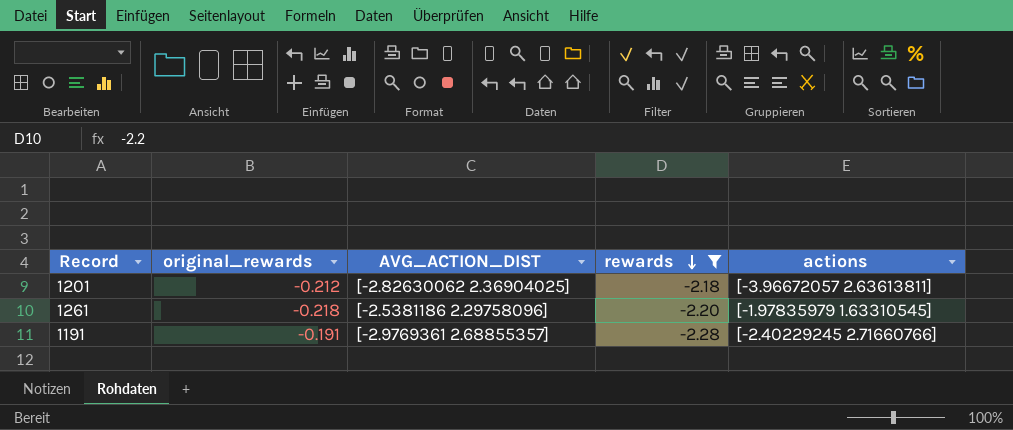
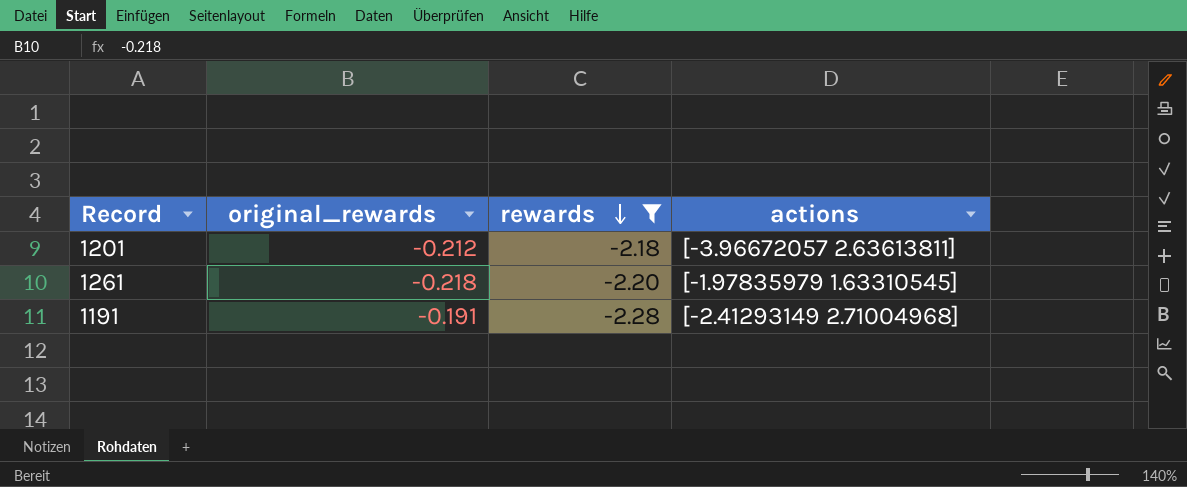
column AVG_ACTION_DIST | position: 3 -> none
1191 | actions: [-2.40229245 2.71660766] -> [-2.41293149 2.71004968]

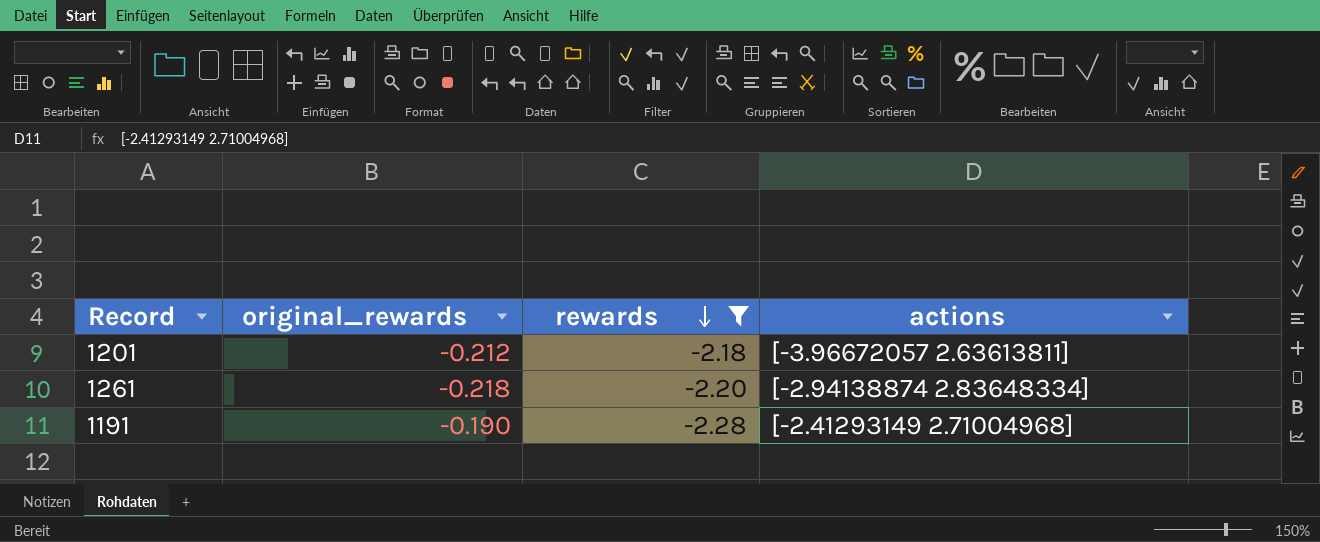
1261 | actions: [-1.97835979 1.63310545] -> [-2.94138874 2.83648334]
1191 | original_rewards: -0.191 -> -0.190

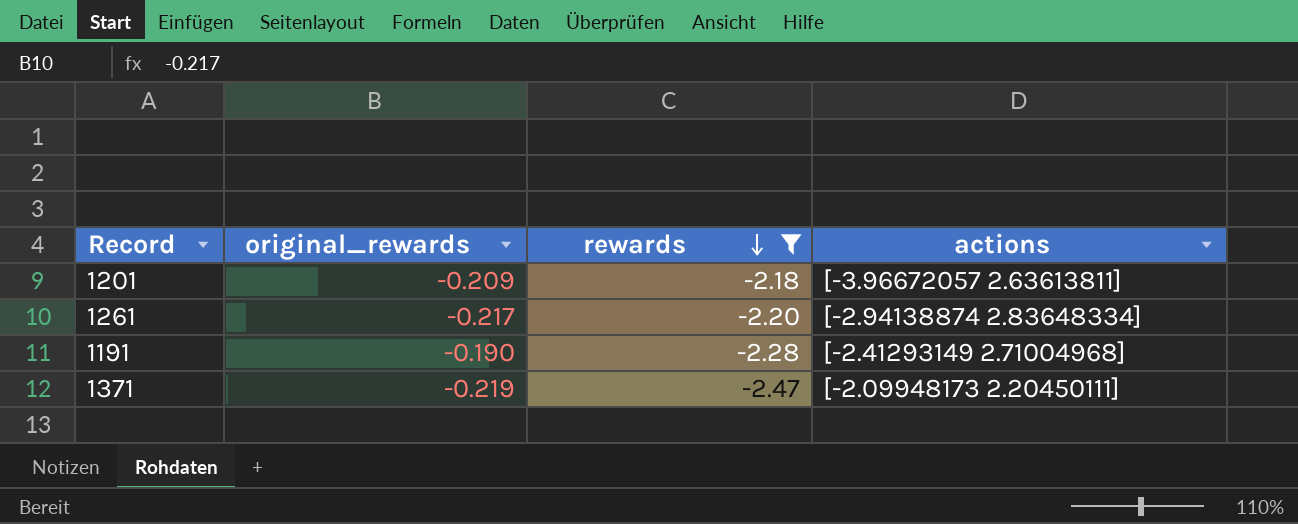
1201 | original_rewards: -0.212 -> -0.209
1261 | original_rewards: -0.218 -> -0.217
row 1371: none -> -0.219 | -2.47 | [-2.09948173 2.20450111]

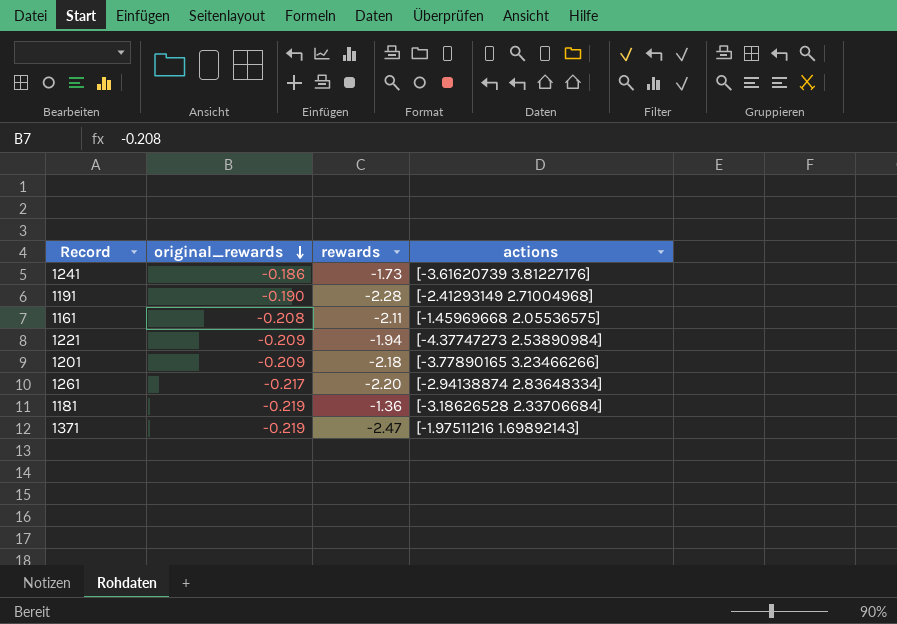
filter: rewards <= -2.18 -> none
row order: rewards descending -> original_rewards descending
1201 | actions: [-3.96672057 2.63613811] -> [-3.77890165 3.23466266]
1371 | actions: [-2.09948173 2.20450111] -> [-1.97511216 1.69892143]

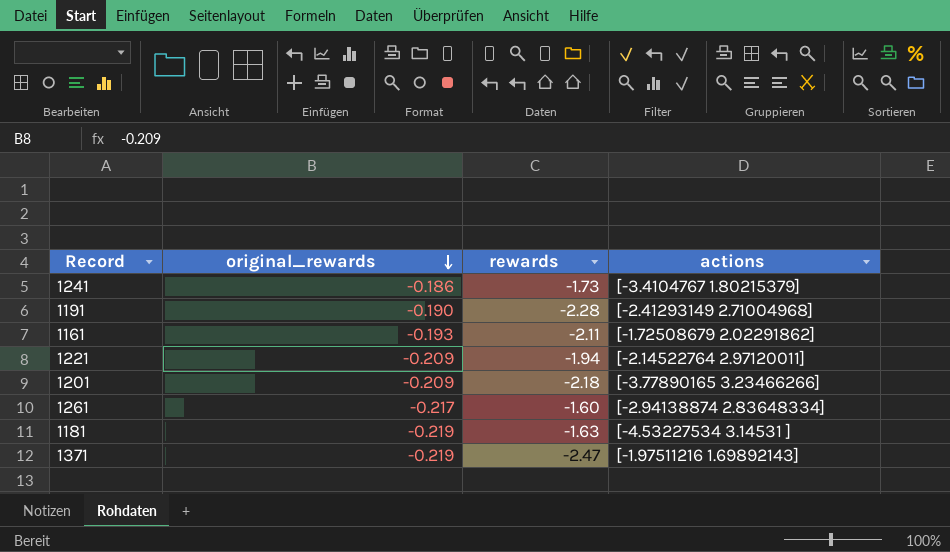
1241 | actions: [-3.61620739 3.81227176] -> [-3.4104767 1.80215379]
1161 | original_rewards: -0.208 -> -0.193
1161 | actions: [-1.45969668 2.05536575] -> [-1.72508679 2.02291862]
1221 | actions: [-4.37747273 2.53890984] -> [-2.14522764 2.97120011]
1261 | rewards: -2.20 -> -1.60
1181 | rewards: -1.36 -> -1.63
1181 | actions: [-3.18626528 2.33706684] -> [-4.53227534 3.14531 ]

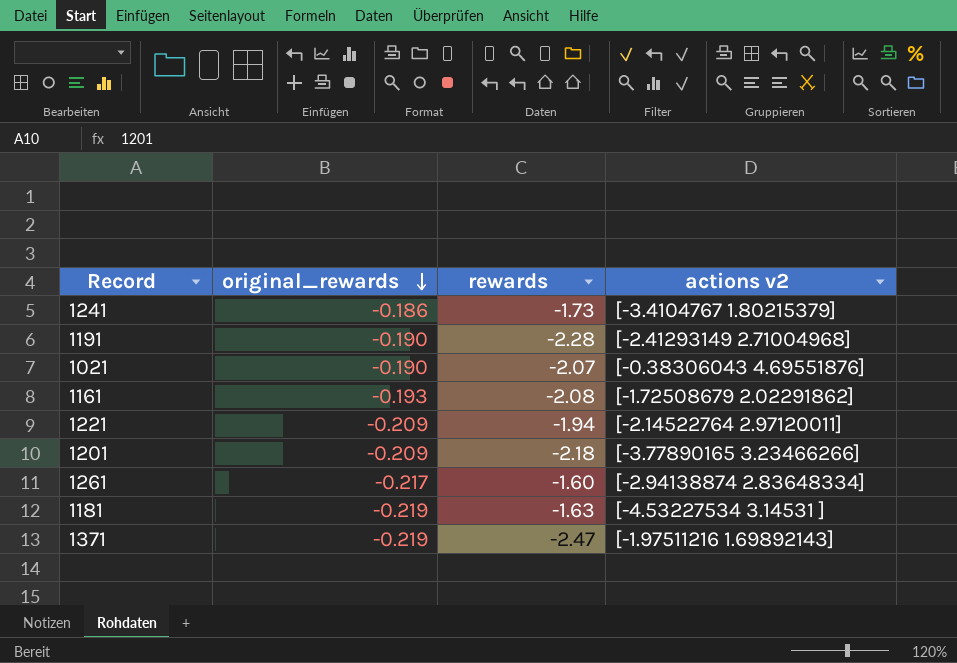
column name: actions -> actions v2
row 1021: none -> -0.190 | -2.07 | [-0.38306043 4.69551876]
1161 | rewards: -2.11 -> -2.08

